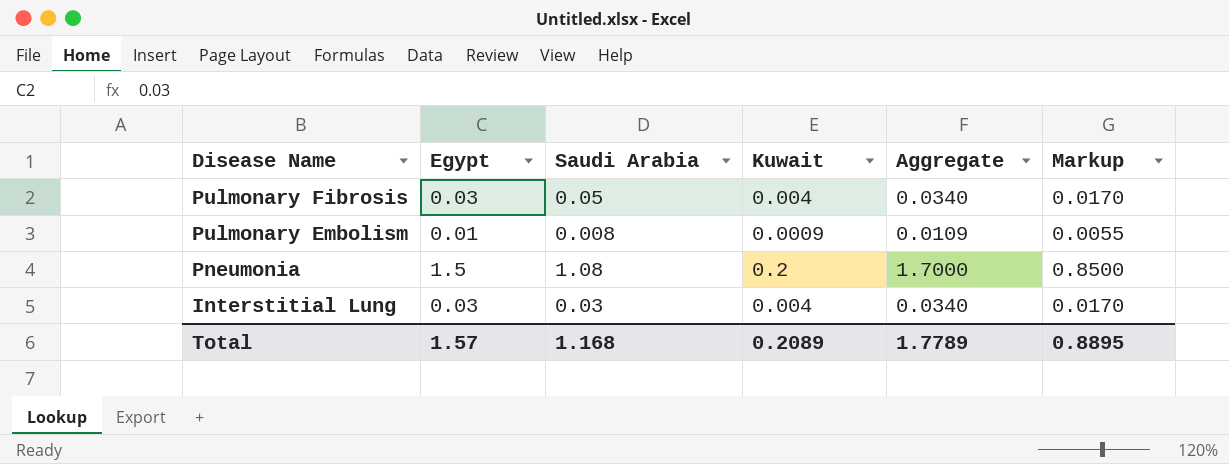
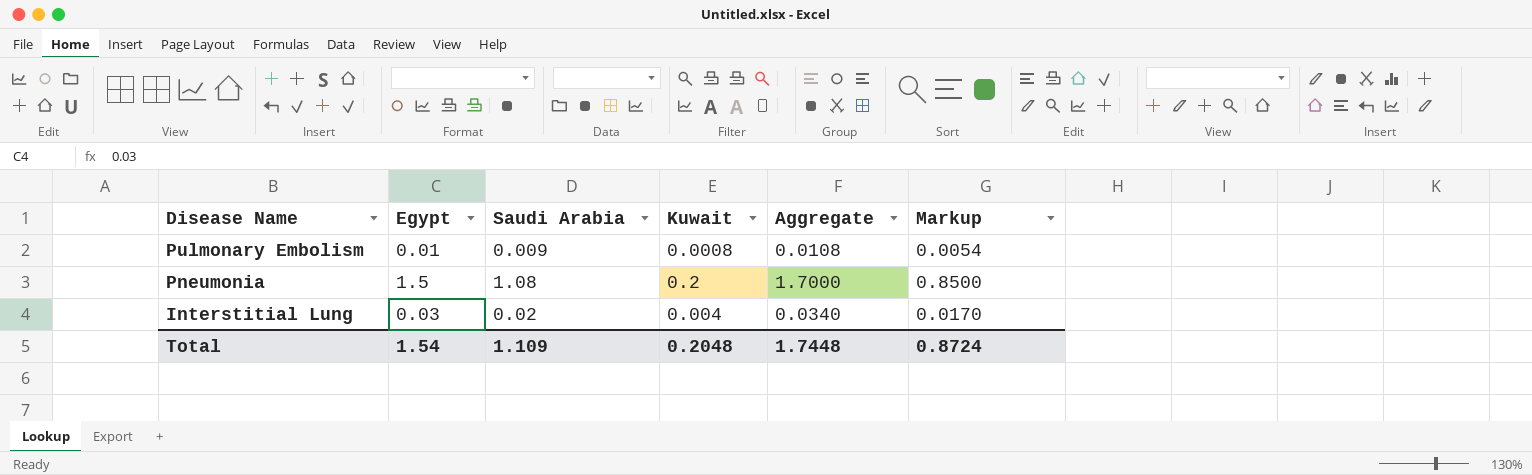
row Pulmonary Fibrosis: 0.03 | 0.05 | 0.004 | 0.0340 | 0.0170 -> none
Pulmonary Embolism | Saudi Arabia: 0.008 -> 0.009
Pulmonary Embolism | Kuwait: 0.0009 -> 0.0008
Pulmonary Embolism | Aggregate: 0.0109 -> 0.0108
Pulmonary Embolism | Markup: 0.0055 -> 0.0054
Interstitial Lung | Saudi Arabia: 0.03 -> 0.02
Total | Egypt: 1.57 -> 1.54
Total | Saudi Arabia: 1.168 -> 1.109
Total | Kuwait: 0.2089 -> 0.2048
Total | Aggregate: 1.7789 -> 1.7448
Total | Markup: 0.8895 -> 0.8724

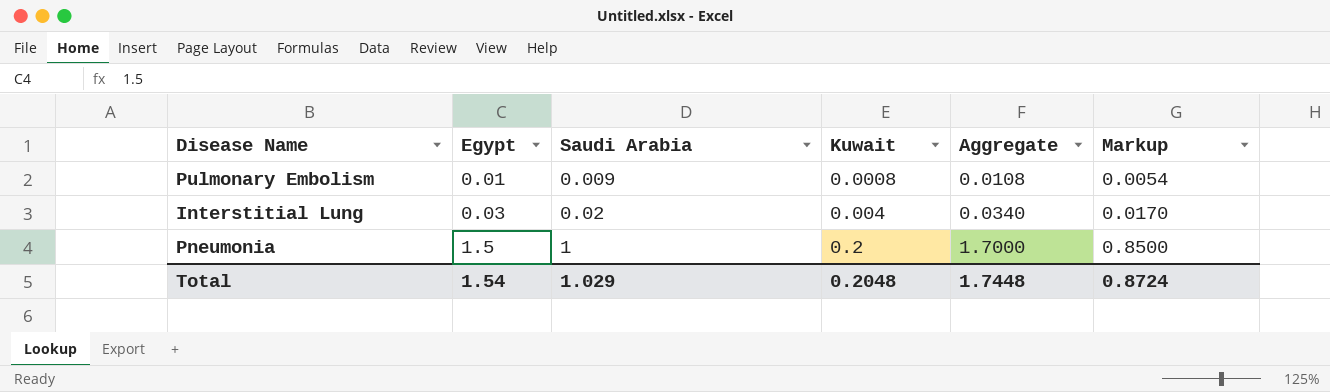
row order: Disease Name descending -> Egypt ascending
Pneumonia | Saudi Arabia: 1.08 -> 1
Total | Saudi Arabia: 1.109 -> 1.029

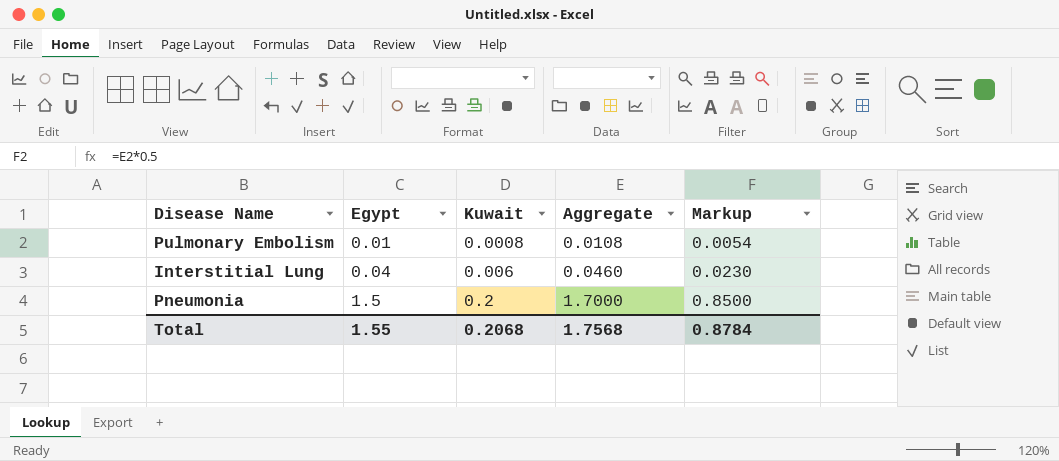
column Saudi Arabia | position: 3 -> none
Interstitial Lung | Egypt: 0.03 -> 0.04
Interstitial Lung | Kuwait: 0.004 -> 0.006
Interstitial Lung | Aggregate: 0.0340 -> 0.0460
Interstitial Lung | Markup: 0.0170 -> 0.0230
Total | Egypt: 1.54 -> 1.55
Total | Kuwait: 0.2048 -> 0.2068
Total | Aggregate: 1.7448 -> 1.7568
Total | Markup: 0.8724 -> 0.8784

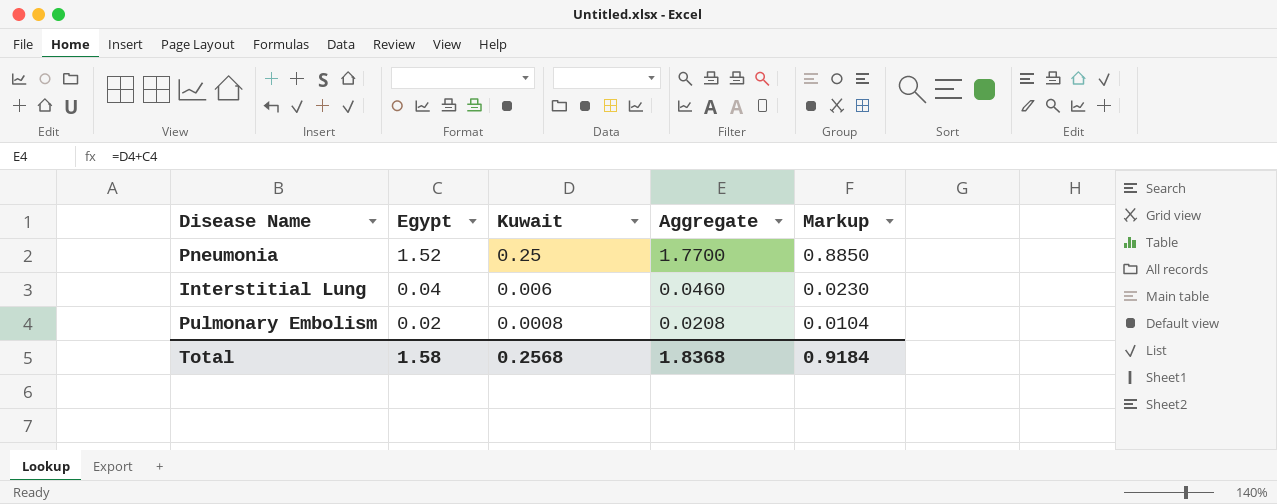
row order: Egypt ascending -> Egypt descending
Pneumonia | Egypt: 1.5 -> 1.52
Pneumonia | Kuwait: 0.2 -> 0.25
Pneumonia | Aggregate: 1.7000 -> 1.7700
Pneumonia | Markup: 0.8500 -> 0.8850
Pulmonary Embolism | Egypt: 0.01 -> 0.02
Pulmonary Embolism | Aggregate: 0.0108 -> 0.0208
Pulmonary Embolism | Markup: 0.0054 -> 0.0104
Total | Egypt: 1.55 -> 1.58
Total | Kuwait: 0.2068 -> 0.2568
Total | Aggregate: 1.7568 -> 1.8368
Total | Markup: 0.8784 -> 0.9184

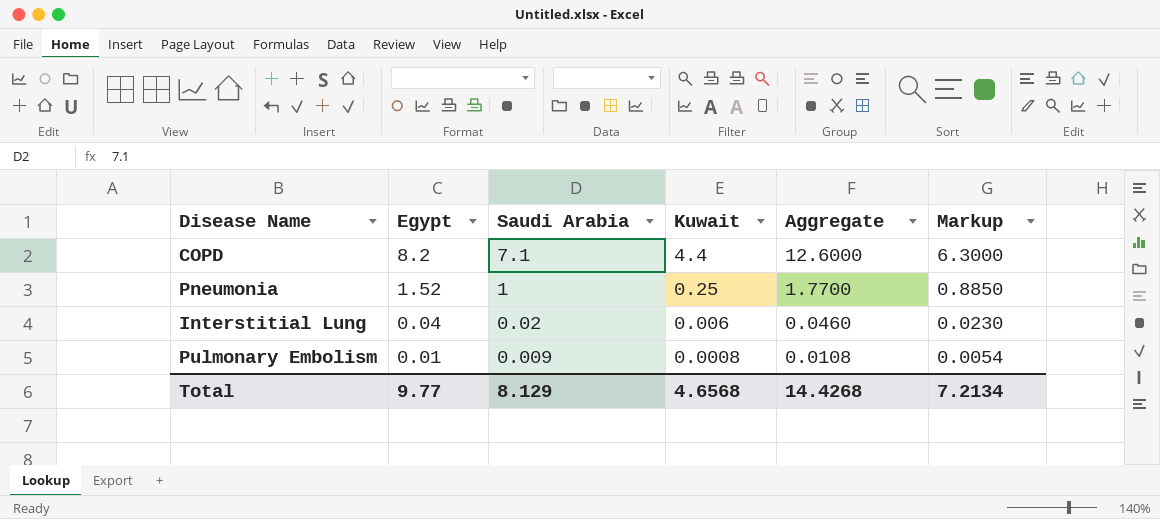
column Saudi Arabia | position: none -> 3
row COPD: none -> 8.2 | 7.1 | 4.4 | 12.6000 | 6.3000
Pulmonary Embolism | Egypt: 0.02 -> 0.01
Pulmonary Embolism | Aggregate: 0.0208 -> 0.0108
Pulmonary Embolism | Markup: 0.0104 -> 0.0054
Total | Egypt: 1.58 -> 9.77
Total | Kuwait: 0.2568 -> 4.6568
Total | Aggregate: 1.8368 -> 14.4268
Total | Markup: 0.9184 -> 7.2134

